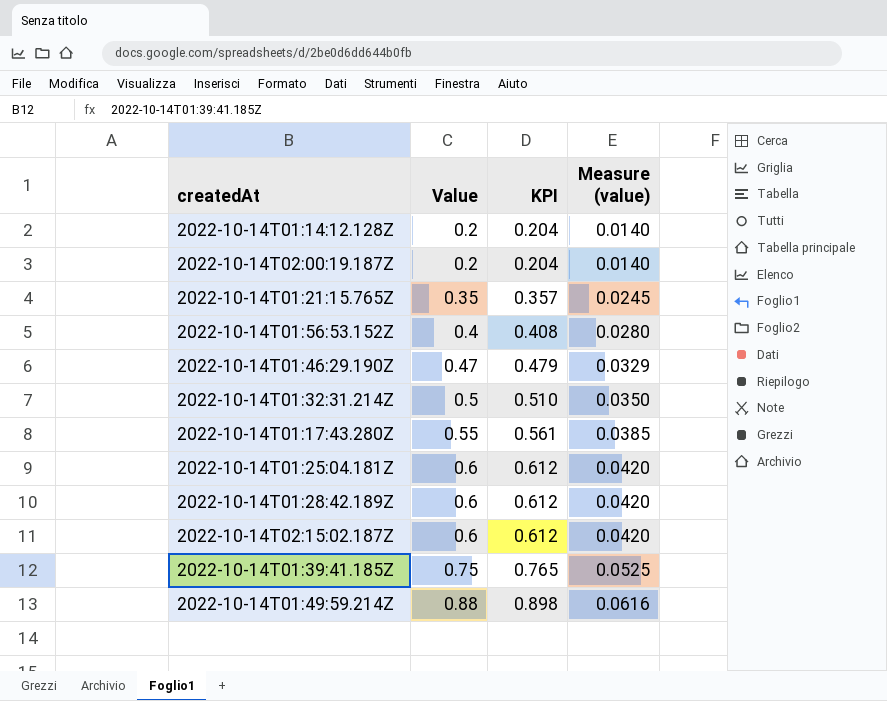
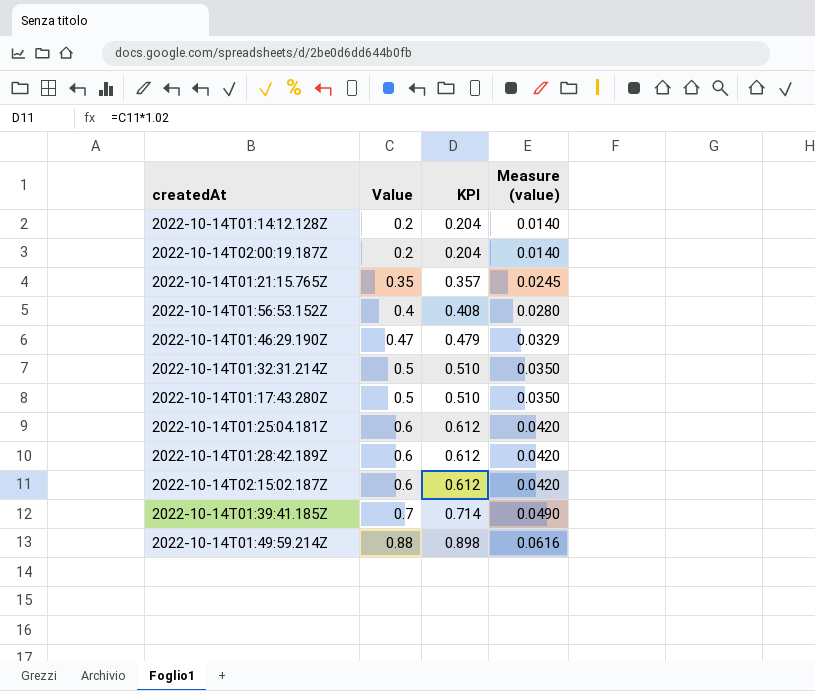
2022-10-14T01:17:43.280Z | Value: 0.55 -> 0.5
2022-10-14T01:17:43.280Z | KPI: 0.561 -> 0.510
2022-10-14T01:17:43.280Z | Measure (value): 0.0385 -> 0.0350
2022-10-14T01:39:41.185Z | Value: 0.75 -> 0.7
2022-10-14T01:39:41.185Z | KPI: 0.765 -> 0.714
2022-10-14T01:39:41.185Z | Measure (value): 0.0525 -> 0.0490

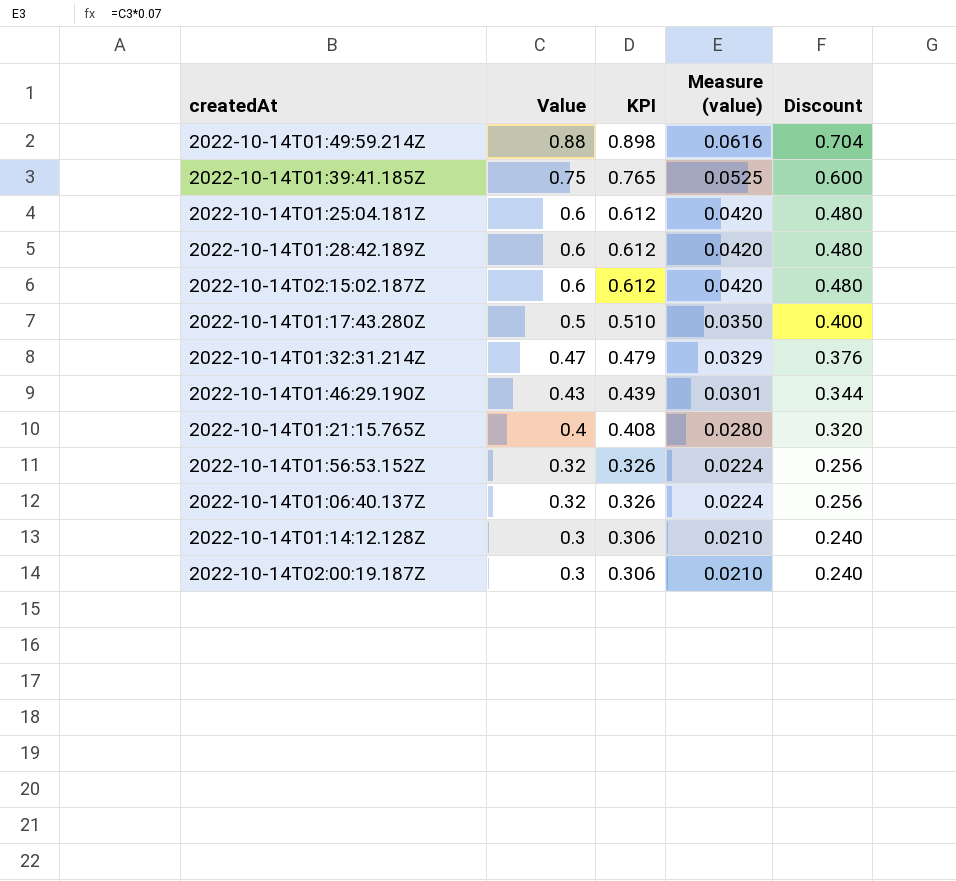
row order: Value ascending -> Value descending
column Discount | formula: none -> [Value] * 0.8
2022-10-14T01:39:41.185Z | Value: 0.7 -> 0.75
2022-10-14T01:39:41.185Z | KPI: 0.714 -> 0.765
2022-10-14T01:39:41.185Z | Measure (value): 0.0490 -> 0.0525
2022-10-14T01:32:31.214Z | Value: 0.5 -> 0.47
2022-10-14T01:32:31.214Z | KPI: 0.510 -> 0.479
2022-10-14T01:32:31.214Z | Measure (value): 0.0350 -> 0.0329
2022-10-14T01:46:29.190Z | Value: 0.47 -> 0.43
2022-10-14T01:46:29.190Z | KPI: 0.479 -> 0.439
2022-10-14T01:46:29.190Z | Measure (value): 0.0329 -> 0.0301
2022-10-14T01:21:15.765Z | Value: 0.35 -> 0.4
2022-10-14T01:21:15.765Z | KPI: 0.357 -> 0.408
2022-10-14T01:21:15.765Z | Measure (value): 0.0245 -> 0.0280
2022-10-14T01:56:53.152Z | Value: 0.4 -> 0.32
2022-10-14T01:56:53.152Z | KPI: 0.408 -> 0.326
2022-10-14T01:56:53.152Z | Measure (value): 0.0280 -> 0.0224
row 2022-10-14T01:06:40.137Z: none -> 0.32 | 0.326 | 0.0224 | 0.256
2022-10-14T01:14:12.128Z | Value: 0.2 -> 0.3
2022-10-14T01:14:12.128Z | KPI: 0.204 -> 0.306
2022-10-14T01:14:12.128Z | Measure (value): 0.0140 -> 0.0210
2022-10-14T02:00:19.187Z | Value: 0.2 -> 0.3
2022-10-14T02:00:19.187Z | KPI: 0.204 -> 0.306
2022-10-14T02:00:19.187Z | Measure (value): 0.0140 -> 0.0210

